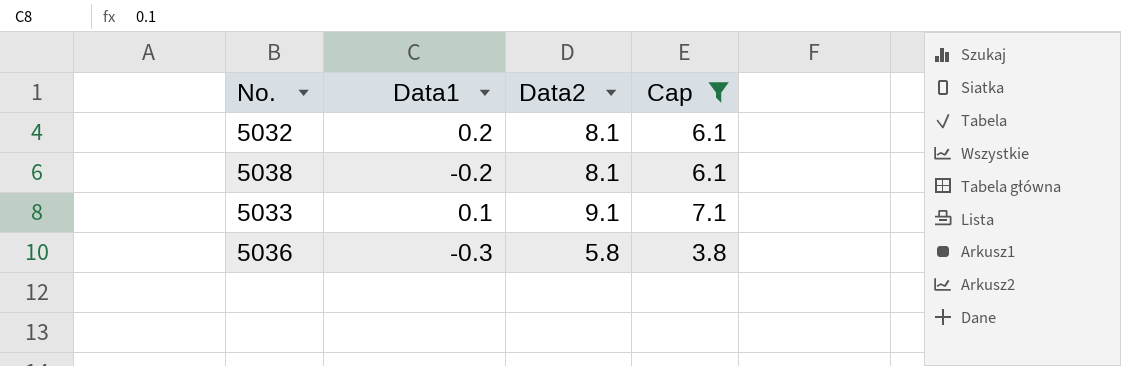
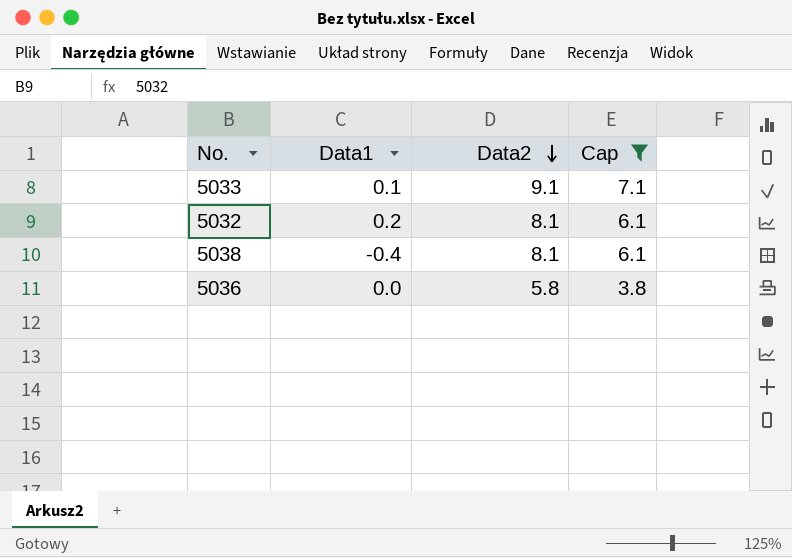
row order: none -> Data2 descending
5038 | Data1: -0.2 -> -0.4
5036 | Data1: -0.3 -> 0.0

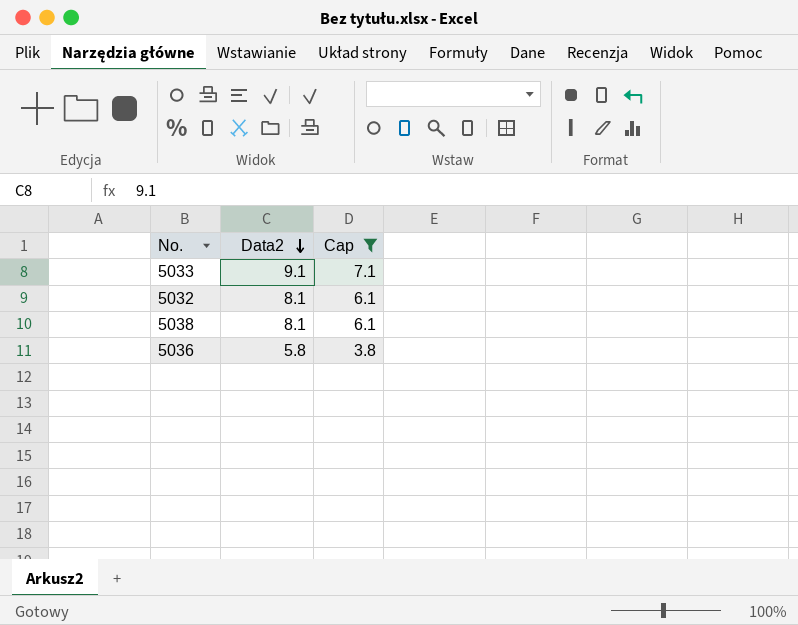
column Data1 | position: 2 -> none

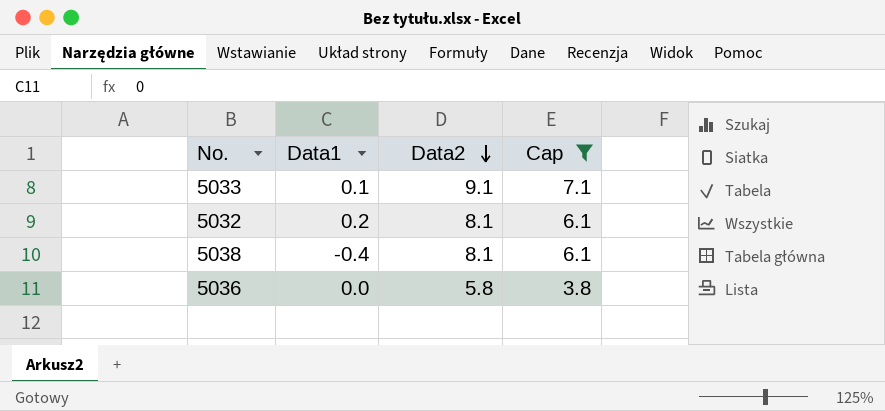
column Data1 | position: none -> 2

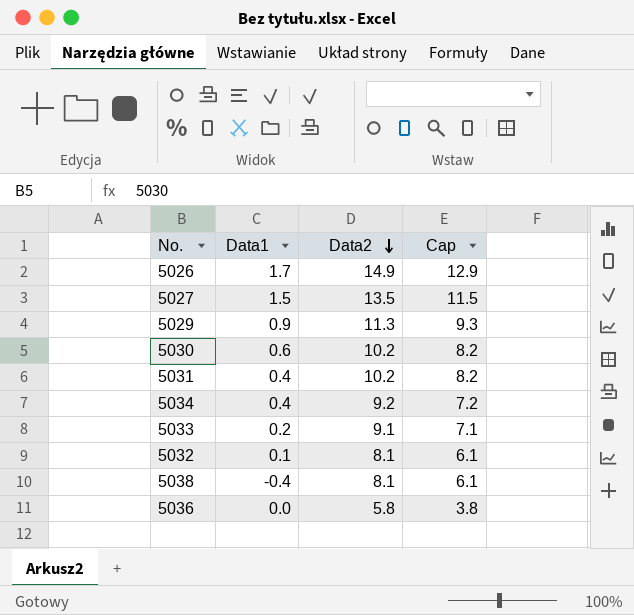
filter: Cap <= 7.1 -> none
5033 | Data1: 0.1 -> 0.2
5032 | Data1: 0.2 -> 0.1

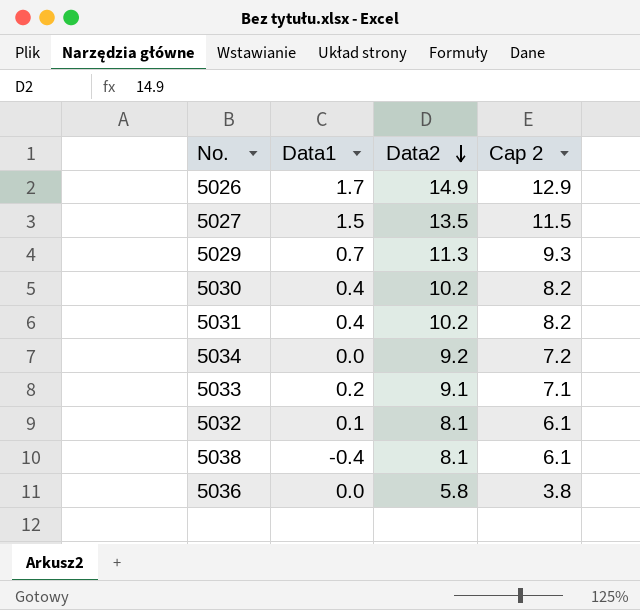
column name: Cap -> Cap 2
5029 | Data1: 0.9 -> 0.7
5030 | Data1: 0.6 -> 0.4
5034 | Data1: 0.4 -> 0.0

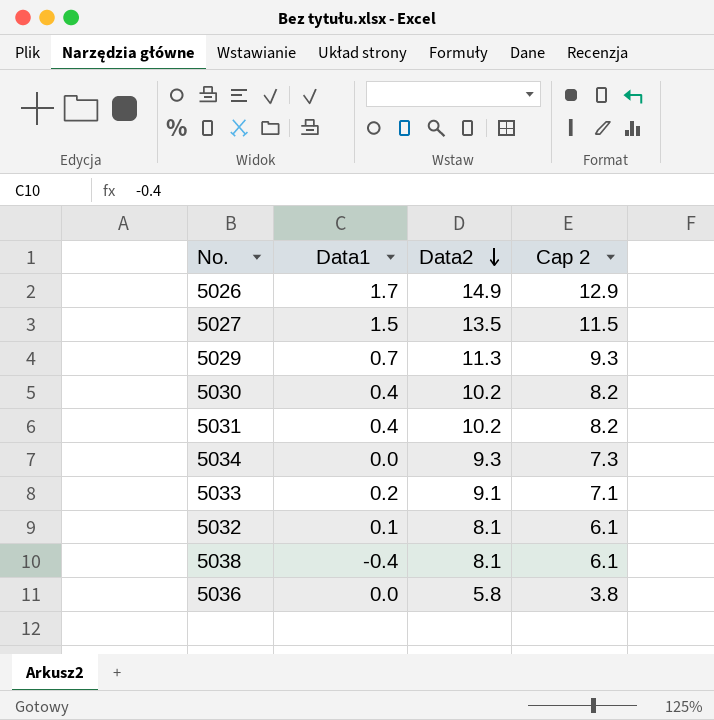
5034 | Data2: 9.2 -> 9.3
5034 | Cap 2: 7.2 -> 7.3

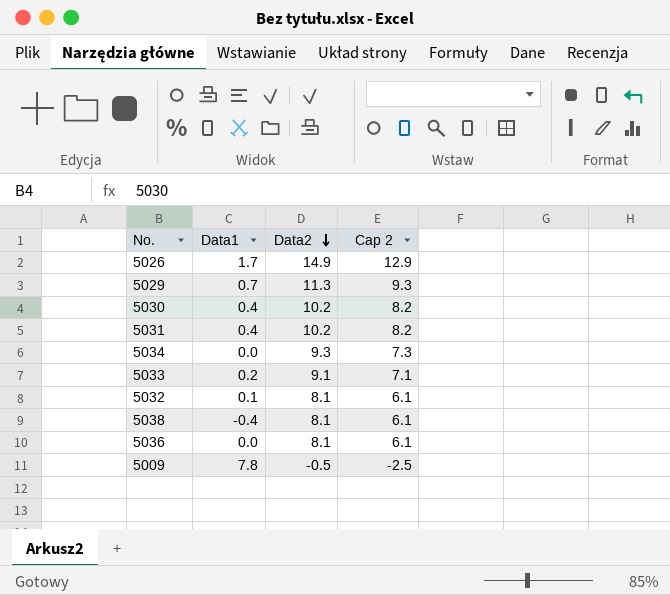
row 5027: 1.5 | 13.5 | 11.5 -> none
5036 | Data2: 5.8 -> 8.1
5036 | Cap 2: 3.8 -> 6.1
row 5009: none -> 7.8 | -0.5 | -2.5

